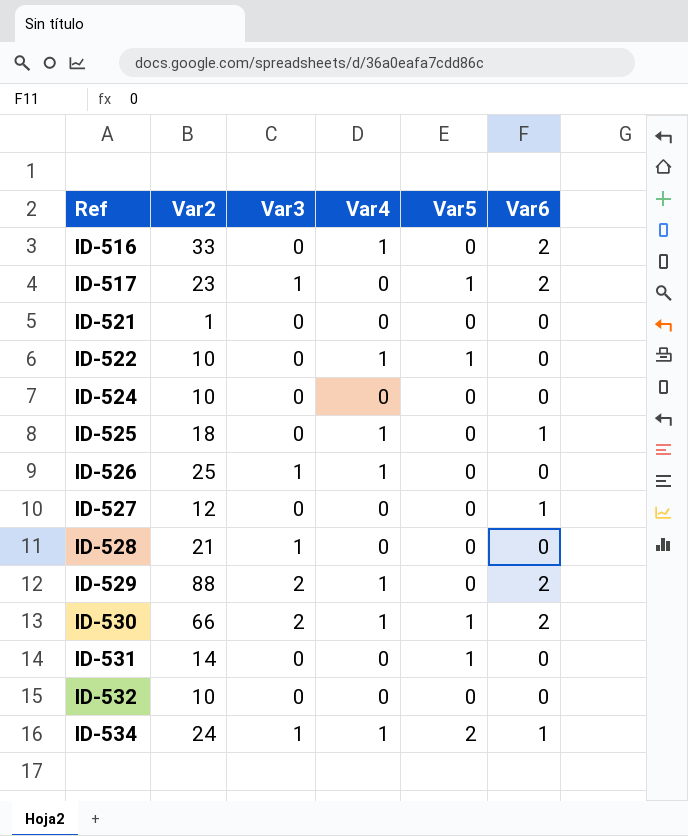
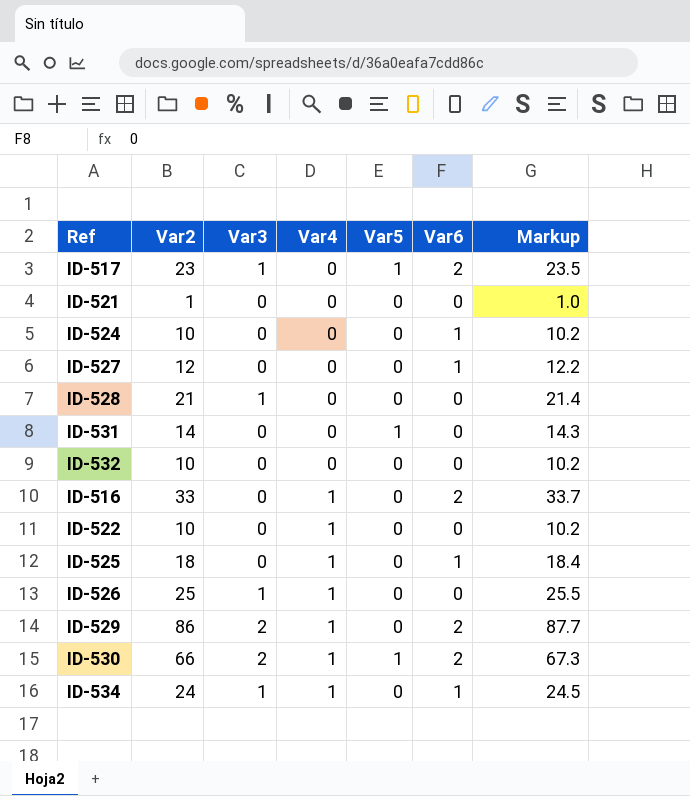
row order: Ref ascending -> Var4 ascending
column Markup | formula: none -> [Var2] * 1.02
ID-524 | Var6: 0 -> 1
ID-522 | Var5: 1 -> 0
ID-529 | Var2: 88 -> 86
ID-534 | Var5: 2 -> 0

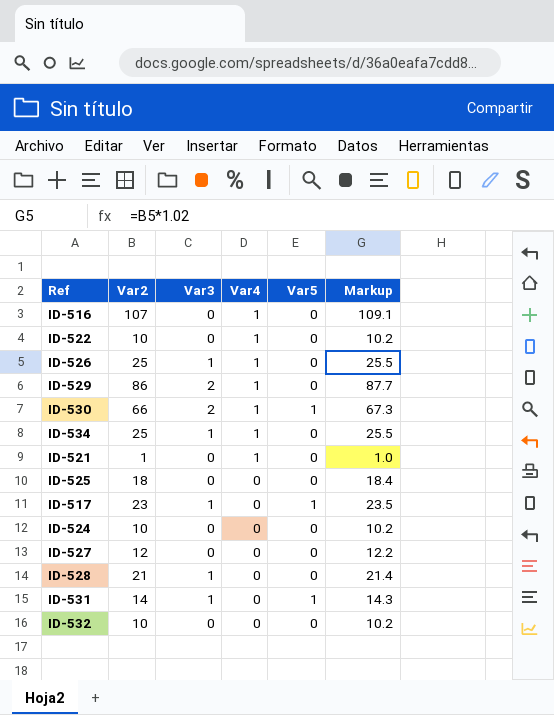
row order: Var4 ascending -> Var4 descending
column Var6 | position: 6 -> none
ID-516 | Var2: 33 -> 107
ID-516 | Markup: 33.7 -> 109.1
ID-534 | Var2: 24 -> 25
ID-534 | Markup: 24.5 -> 25.5
ID-521 | Var4: 0 -> 1
ID-525 | Var4: 1 -> 0
ID-531 | Var3: 0 -> 1

